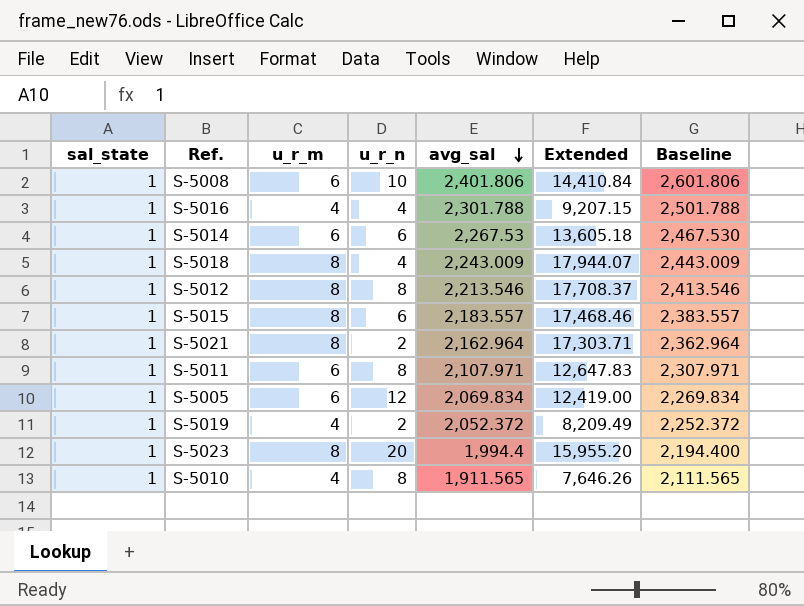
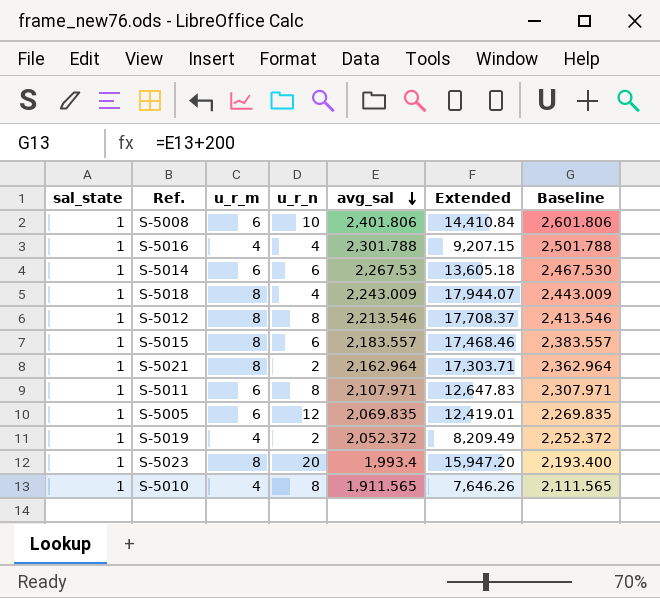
S-5005 | avg_sal: 2,069.834 -> 2,069.835
S-5005 | Extended: 12,419.00 -> 12,419.01
S-5005 | Baseline: 2,269.834 -> 2,269.835
S-5023 | avg_sal: 1,994.4 -> 1,993.4
S-5023 | Extended: 15,955.20 -> 15,947.20
S-5023 | Baseline: 2,194.400 -> 2,193.400

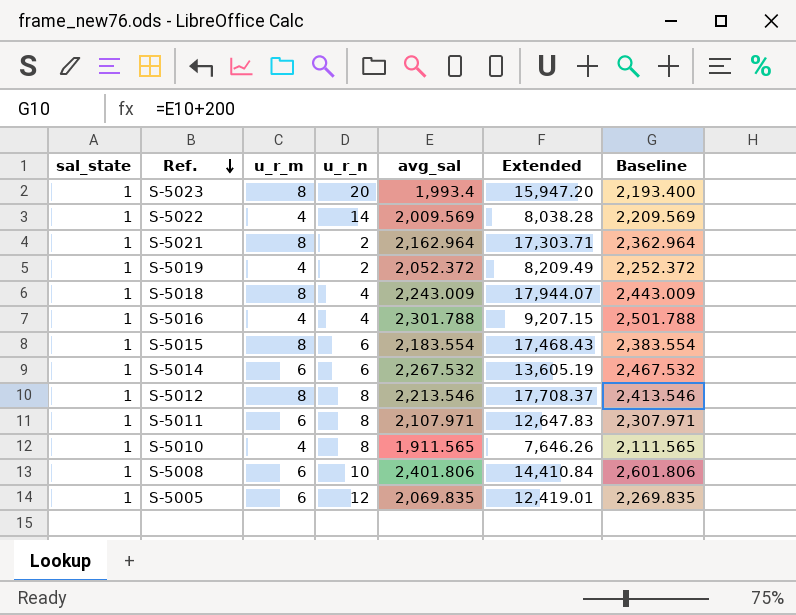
row order: avg_sal descending -> Ref. descending
row S-5022: none -> 1 | 4 | 14 | 2,009.569 | 8,038.28 | 2,209.569
S-5015 | avg_sal: 2,183.557 -> 2,183.554
S-5015 | Extended: 17,468.46 -> 17,468.43
S-5015 | Baseline: 2,383.557 -> 2,383.554
S-5014 | avg_sal: 2,267.53 -> 2,267.532
S-5014 | Extended: 13,605.18 -> 13,605.19
S-5014 | Baseline: 2,467.530 -> 2,467.532

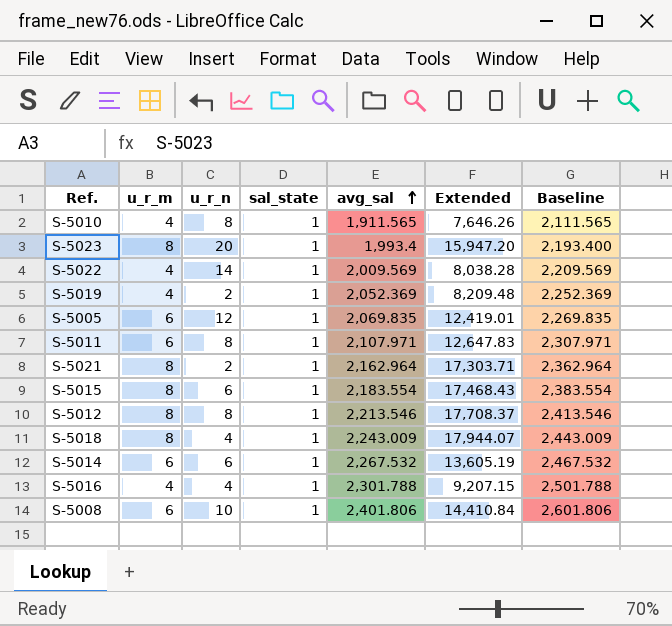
row order: Ref. descending -> avg_sal ascending
column sal_state | position: 1 -> 4
S-5019 | avg_sal: 2,052.372 -> 2,052.369
S-5019 | Extended: 8,209.49 -> 8,209.48
S-5019 | Baseline: 2,252.372 -> 2,252.369

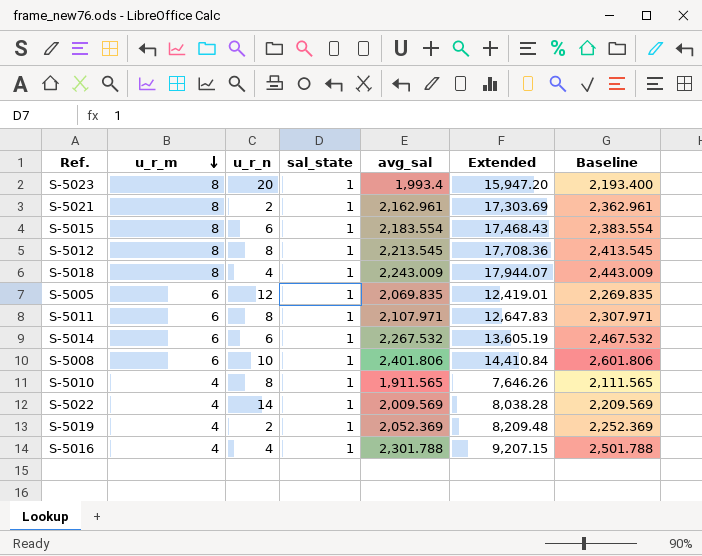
row order: avg_sal ascending -> u_r_m descending
S-5021 | avg_sal: 2,162.964 -> 2,162.961
S-5021 | Extended: 17,303.71 -> 17,303.69
S-5021 | Baseline: 2,362.964 -> 2,362.961
S-5012 | avg_sal: 2,213.546 -> 2,213.545
S-5012 | Extended: 17,708.37 -> 17,708.36
S-5012 | Baseline: 2,413.546 -> 2,413.545

